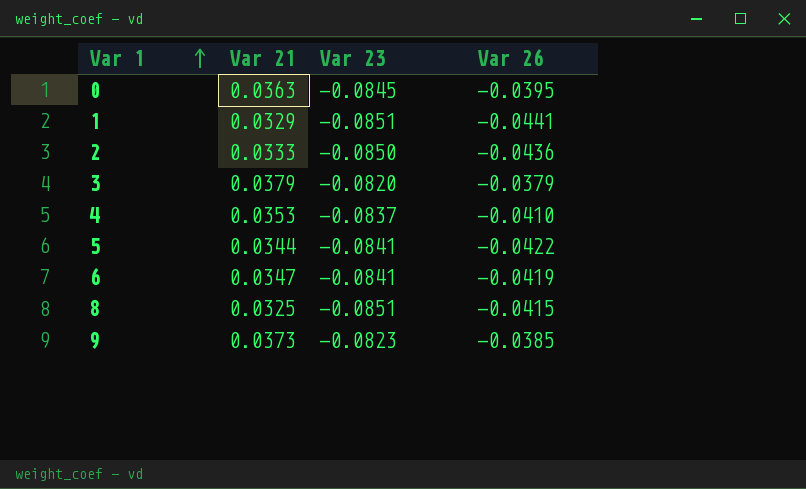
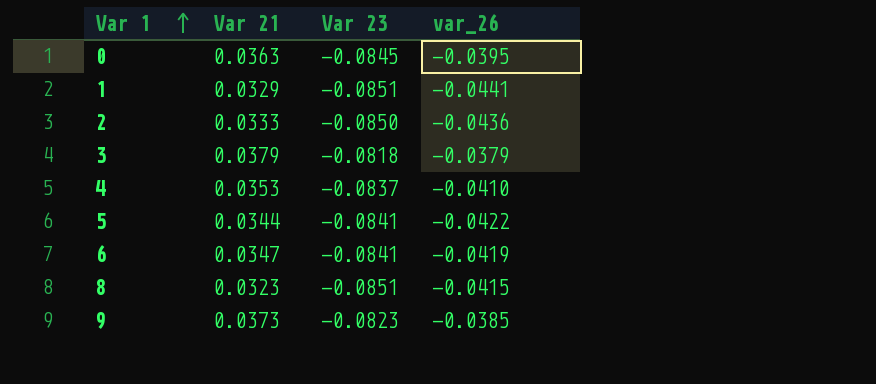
column name: Var 26 -> var_26
3 | Var 23: -0.0820 -> -0.0818
8 | Var 21: 0.0325 -> 0.0323

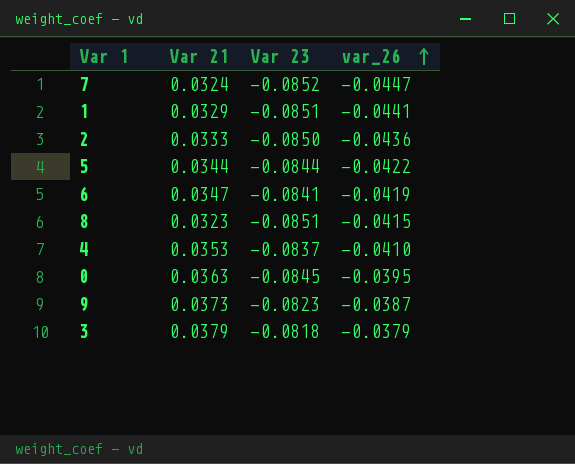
row order: Var 1 ascending -> var_26 ascending
row 7: none -> 0.0324 | -0.0852 | -0.0447
5 | Var 23: -0.0841 -> -0.0844
9 | var_26: -0.0385 -> -0.0387

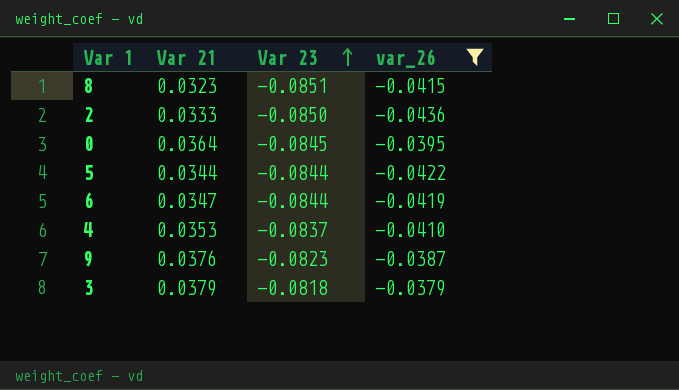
filter: none -> var_26 >= -0.0436
row order: var_26 ascending -> Var 23 ascending
0 | Var 21: 0.0363 -> 0.0364
6 | Var 23: -0.0841 -> -0.0844
9 | Var 21: 0.0373 -> 0.0376

